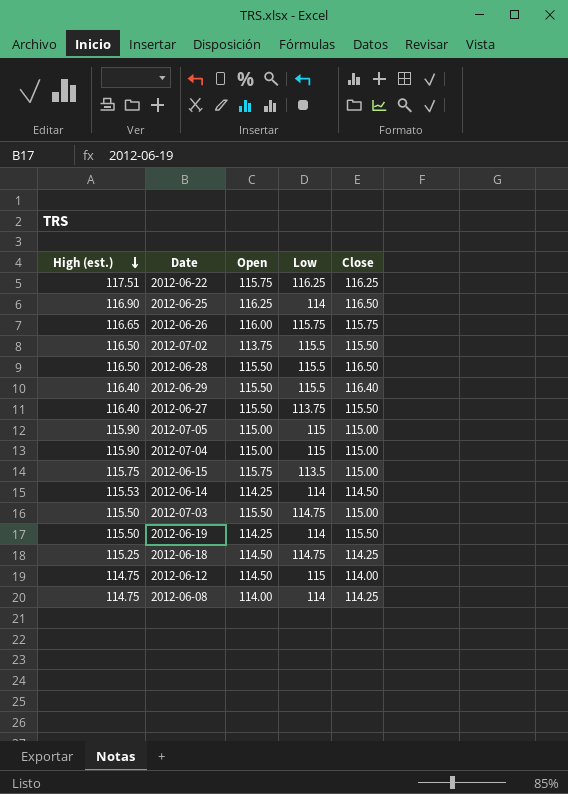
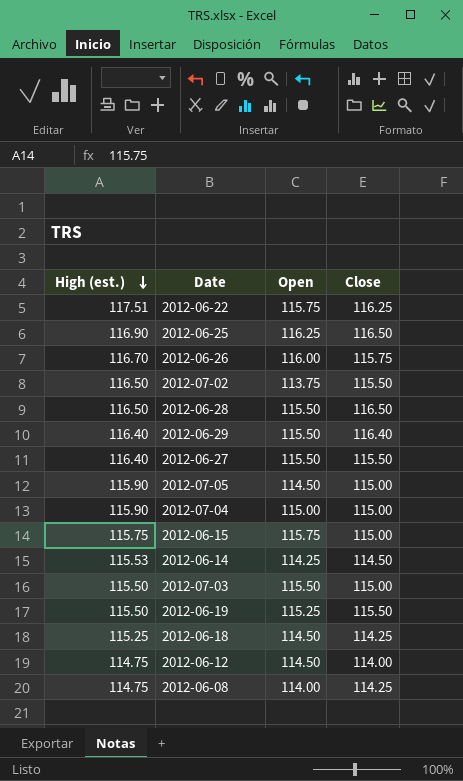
column Low | position: 4 -> none
2012-06-26 | High (est.): 116.65 -> 116.70
2012-07-05 | Open: 115.00 -> 114.50
2012-06-19 | Open: 114.25 -> 115.25

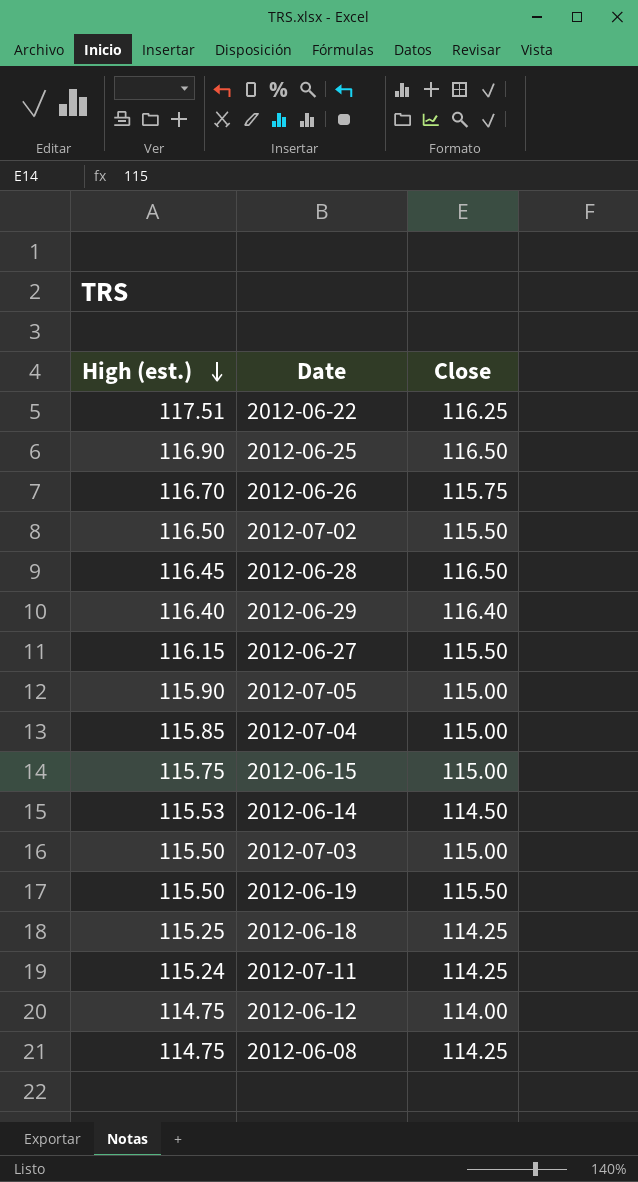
column Open | position: 3 -> none
2012-06-28 | High (est.): 116.50 -> 116.45
2012-06-27 | High (est.): 116.40 -> 116.15
2012-07-04 | High (est.): 115.90 -> 115.85
row 2012-07-11: none -> 115.24 | 114.25

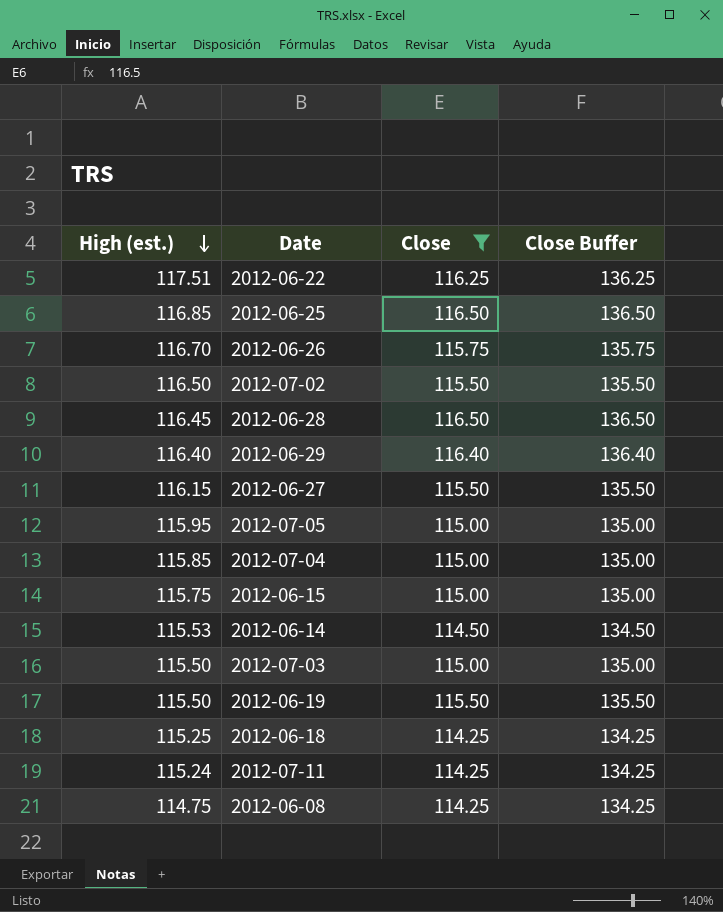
filter: none -> Close != 114.00
column Close Buffer | formula: none -> [Close] + 20
2012-06-25 | High (est.): 116.90 -> 116.85
2012-07-05 | High (est.): 115.90 -> 115.95

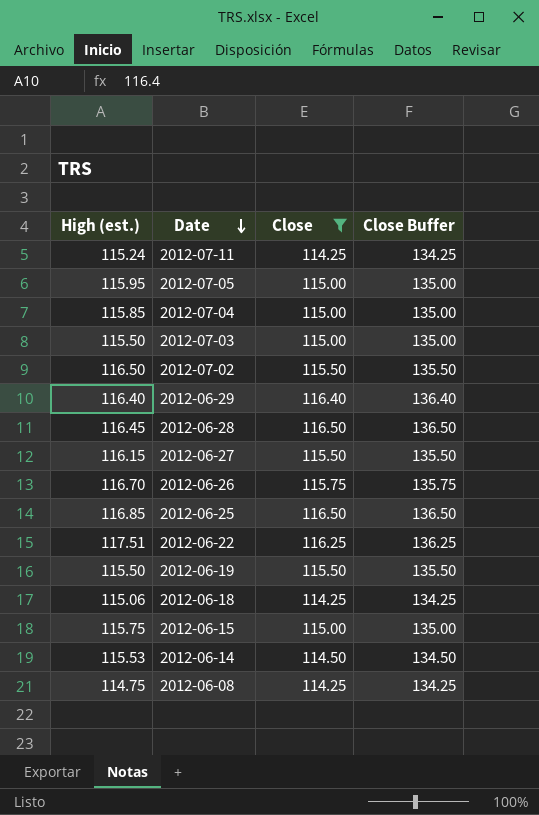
row order: High (est.) descending -> Date descending
2012-06-18 | High (est.): 115.25 -> 115.06

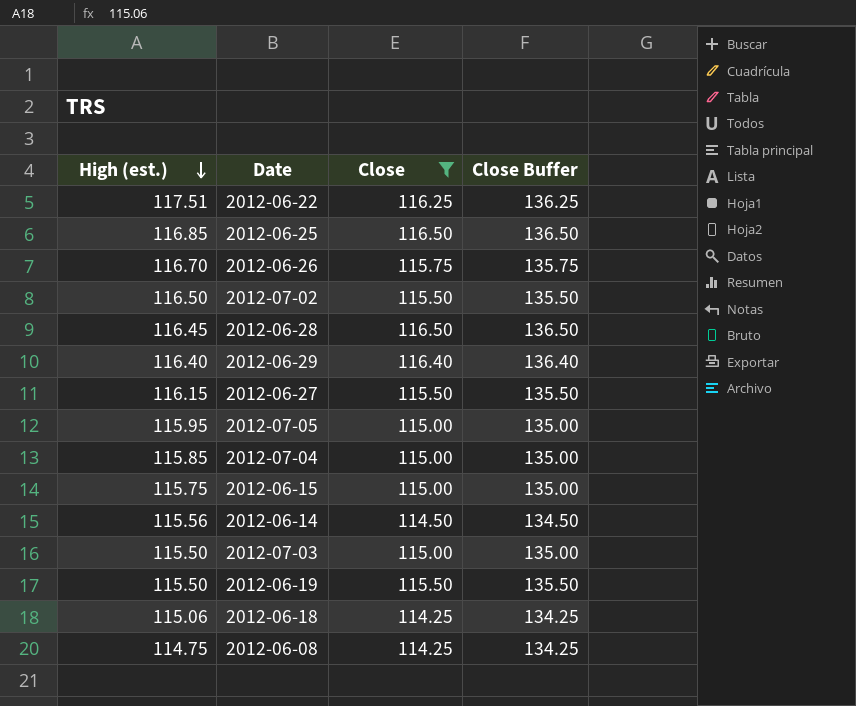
row order: Date descending -> High (est.) descending
row 2012-07-11: 115.24 | 114.25 | 134.25 -> none
2012-06-14 | High (est.): 115.53 -> 115.56

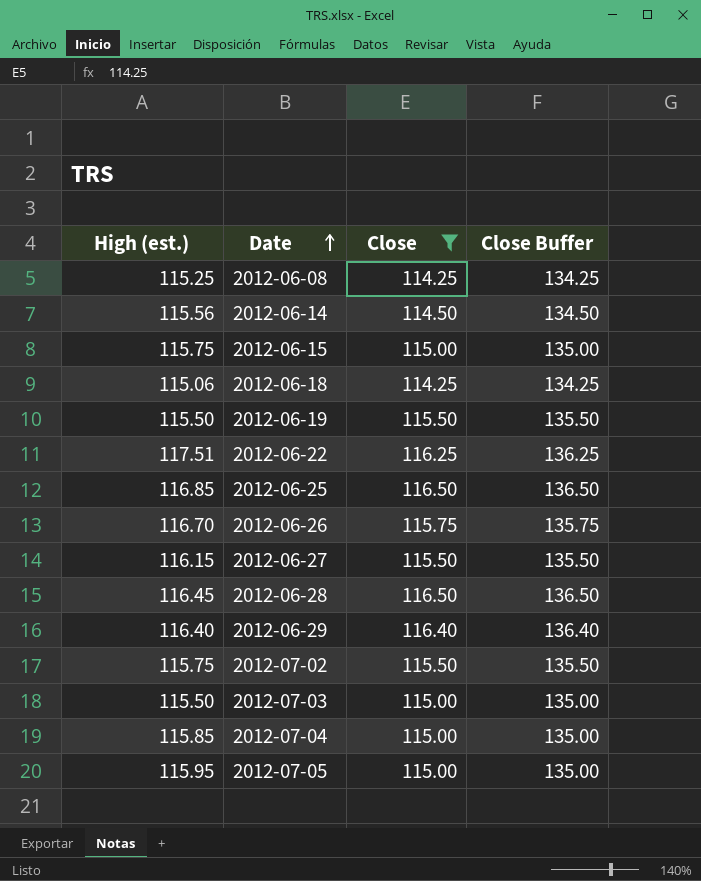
row order: High (est.) descending -> Date ascending
2012-06-08 | High (est.): 114.75 -> 115.25
2012-07-02 | High (est.): 116.50 -> 115.75

